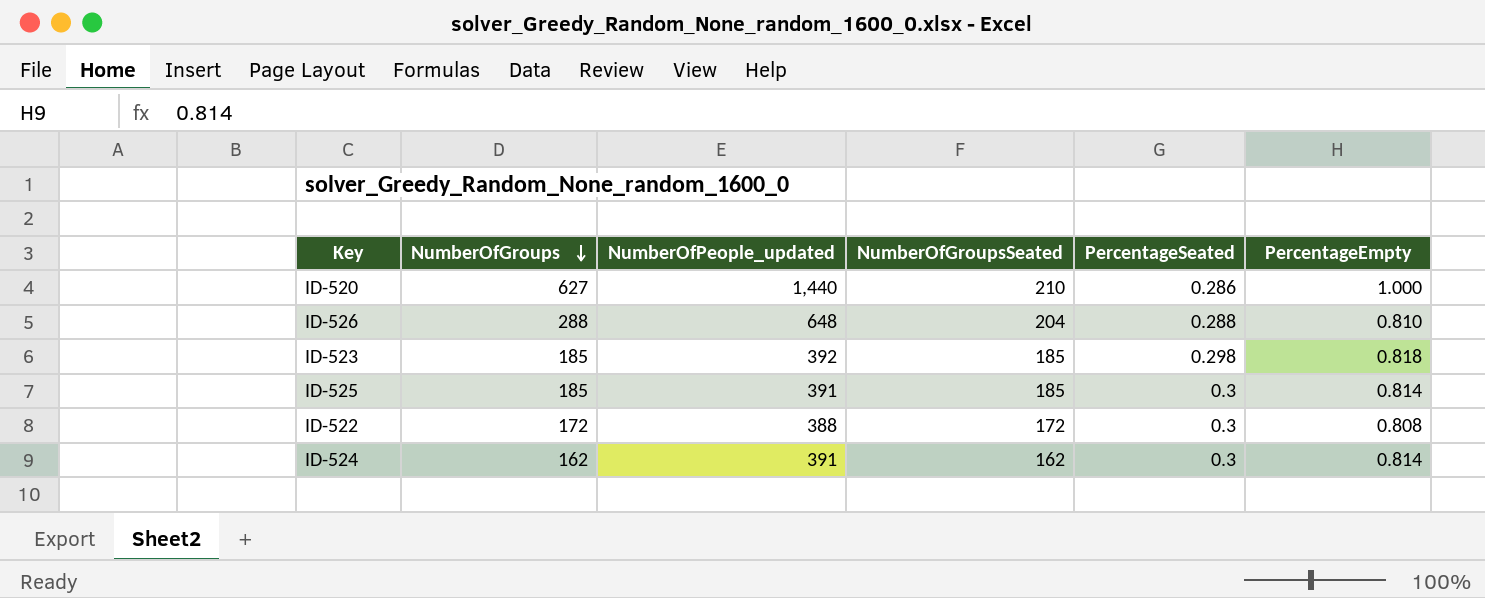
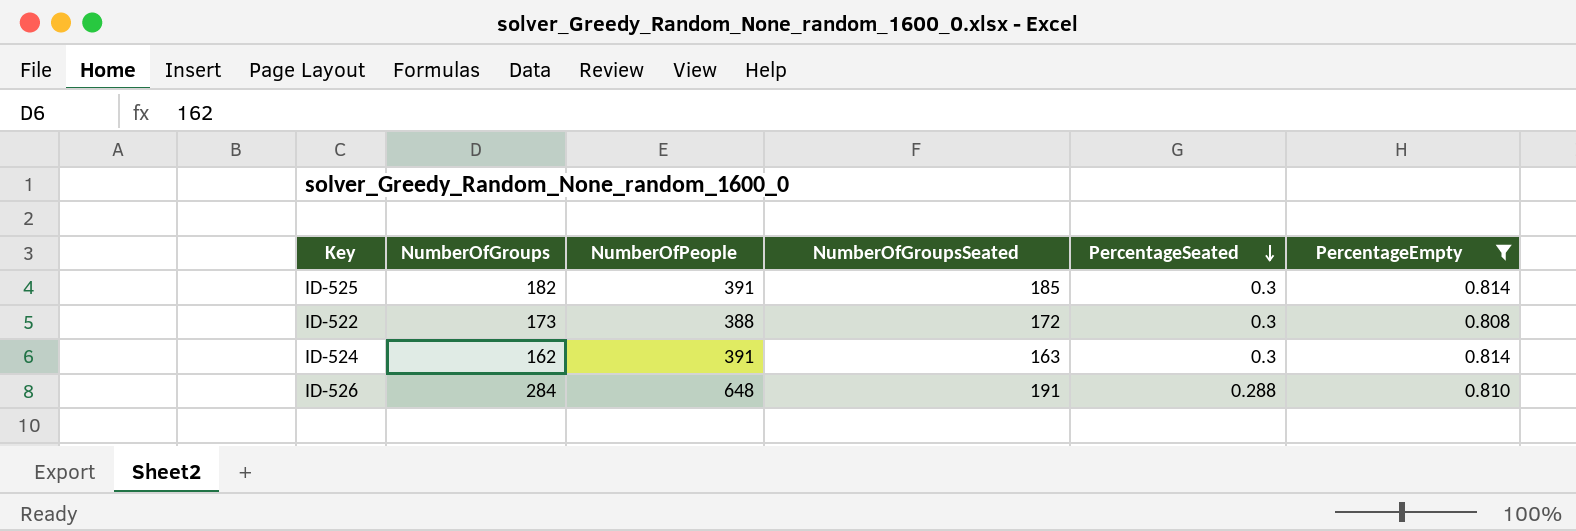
filter: none -> PercentageEmpty <= 0.814
row order: NumberOfGroups descending -> PercentageSeated descending
column name: NumberOfPeople_updated -> NumberOfPeople
ID-525 | NumberOfGroups: 185 -> 182
ID-522 | NumberOfGroups: 172 -> 173
ID-524 | NumberOfGroupsSeated: 162 -> 163
ID-526 | NumberOfGroups: 288 -> 284
ID-526 | NumberOfGroupsSeated: 204 -> 191

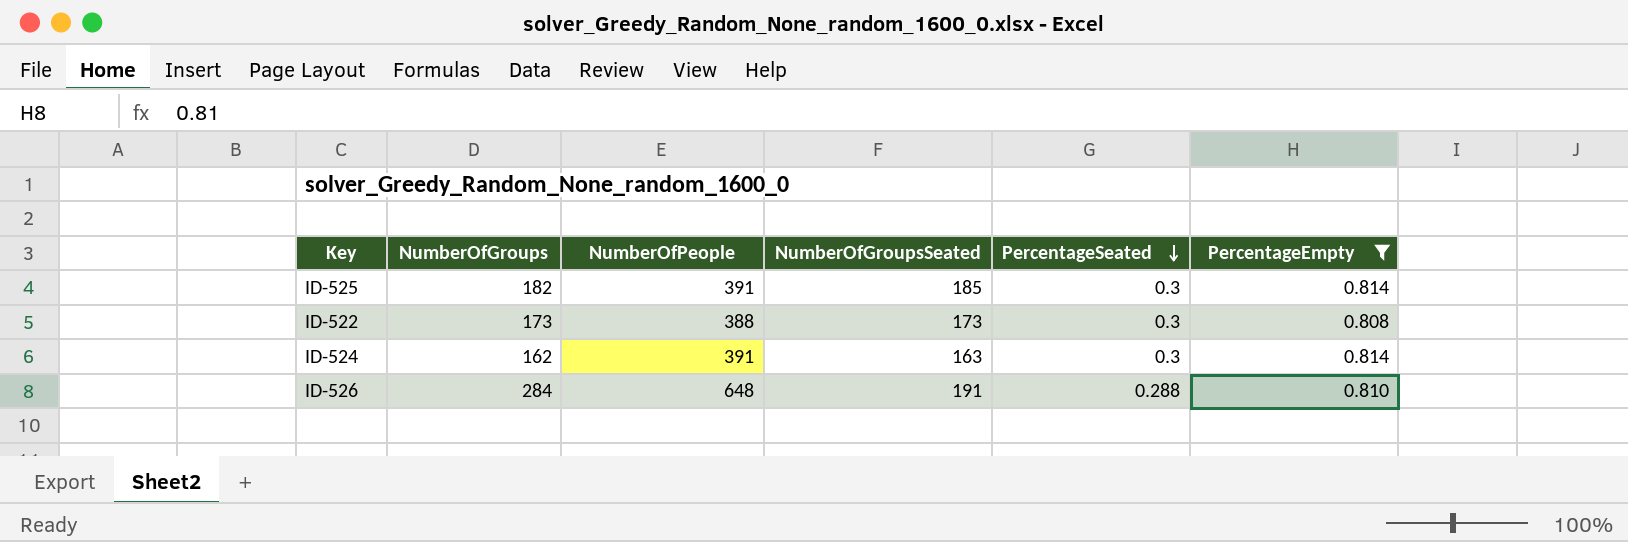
ID-522 | NumberOfGroupsSeated: 172 -> 173

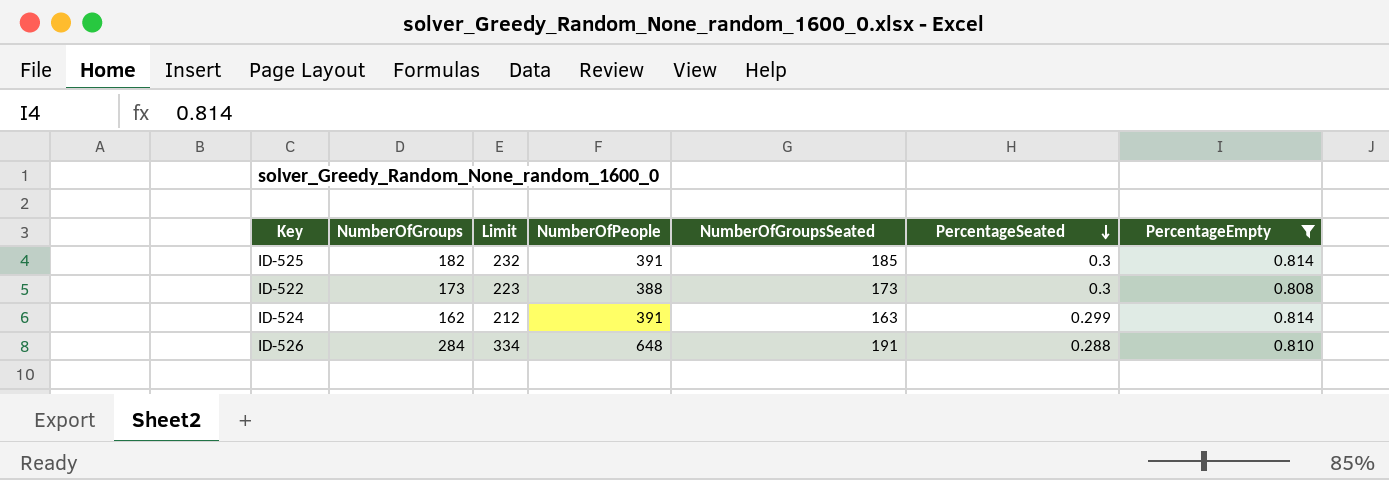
column Limit | formula: none -> [NumberOfGroups] + 50
ID-524 | PercentageSeated: 0.3 -> 0.299

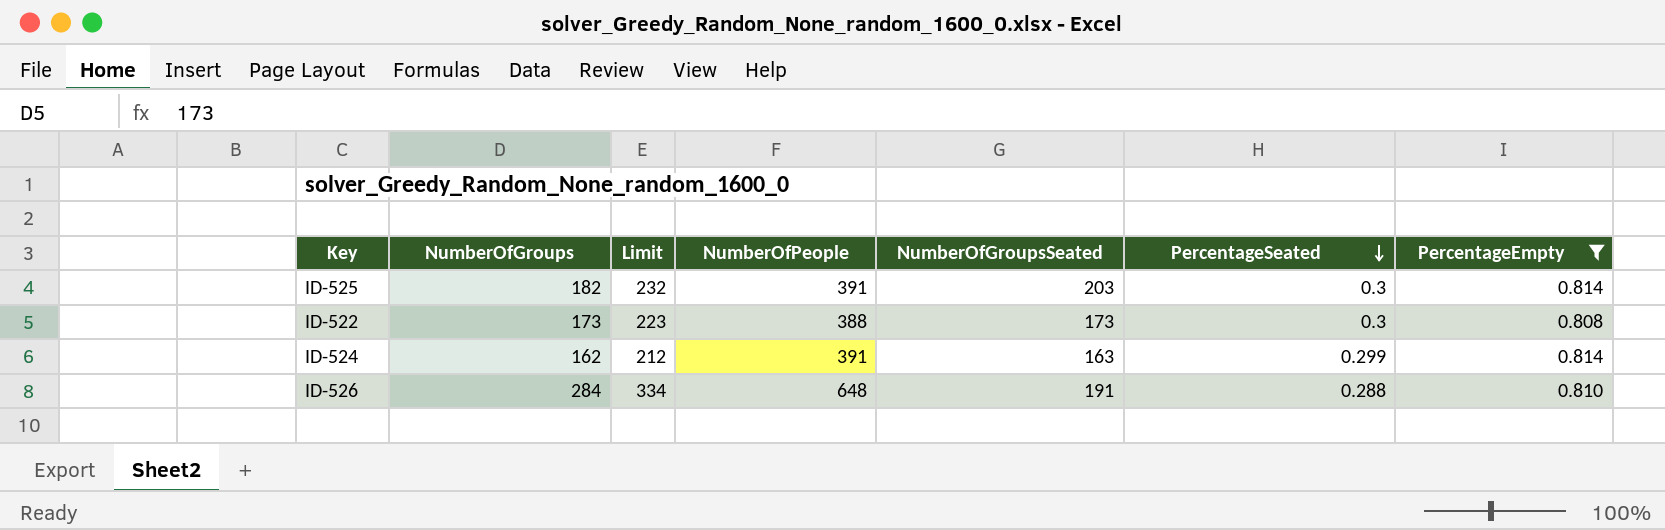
ID-525 | NumberOfGroupsSeated: 185 -> 203

